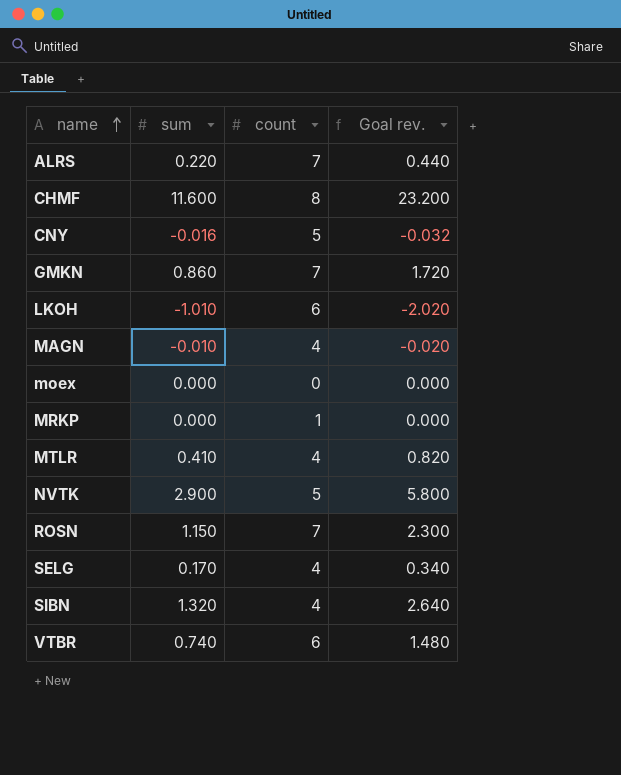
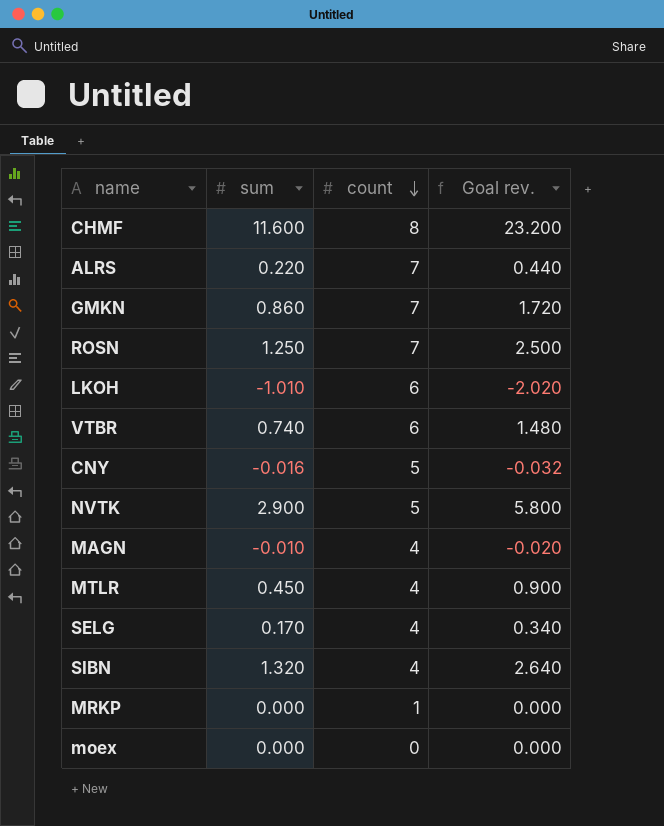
row order: name ascending -> count descending
ROSN | sum: 1.150 -> 1.250
ROSN | Goal rev.: 2.300 -> 2.500
MTLR | sum: 0.410 -> 0.450
MTLR | Goal rev.: 0.820 -> 0.900

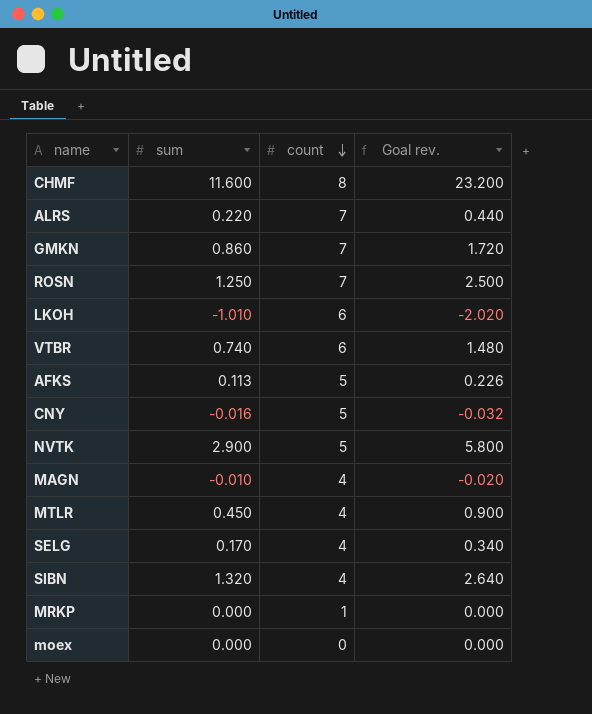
row AFKS: none -> 0.113 | 5 | 0.226

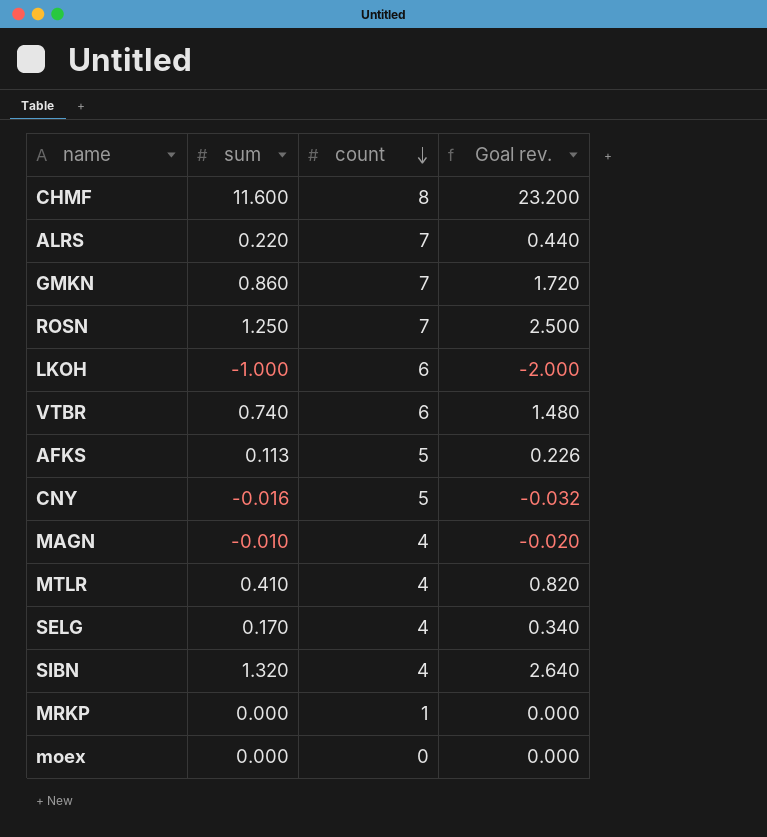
row NVTK: 2.900 | 5 | 5.800 -> none
LKOH | sum: -1.010 -> -1.000
LKOH | Goal rev.: -2.020 -> -2.000
MTLR | sum: 0.450 -> 0.410
MTLR | Goal rev.: 0.900 -> 0.820

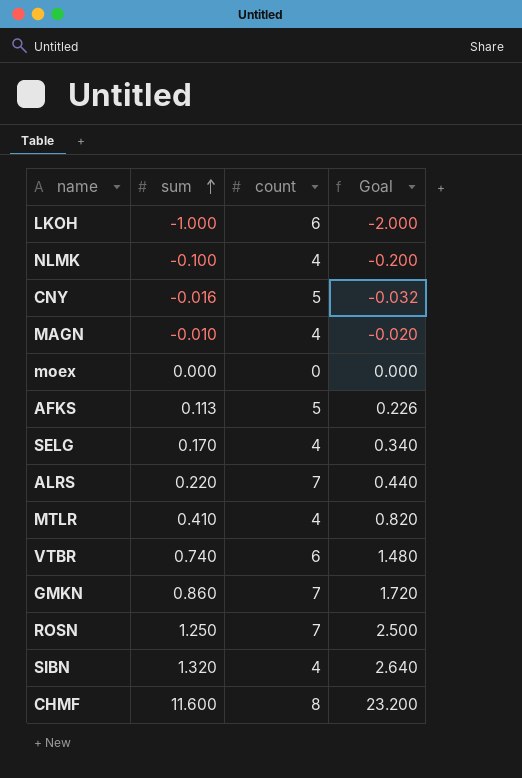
row order: count descending -> sum ascending
column name: Goal rev. -> Goal
row MRKP: 0.000 | 1 | 0.000 -> none
row NLMK: none -> -0.100 | 4 | -0.200

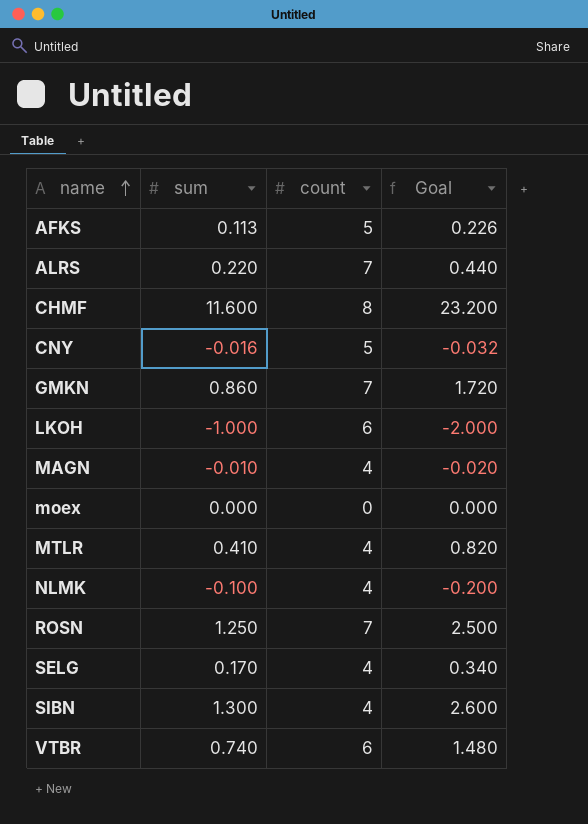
row order: sum ascending -> name ascending
SIBN | sum: 1.320 -> 1.300
SIBN | Goal: 2.640 -> 2.600

